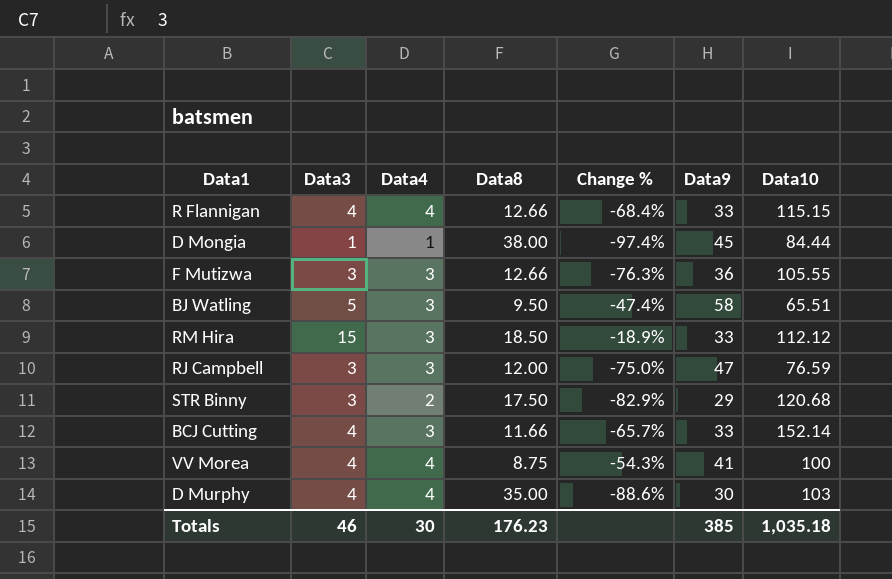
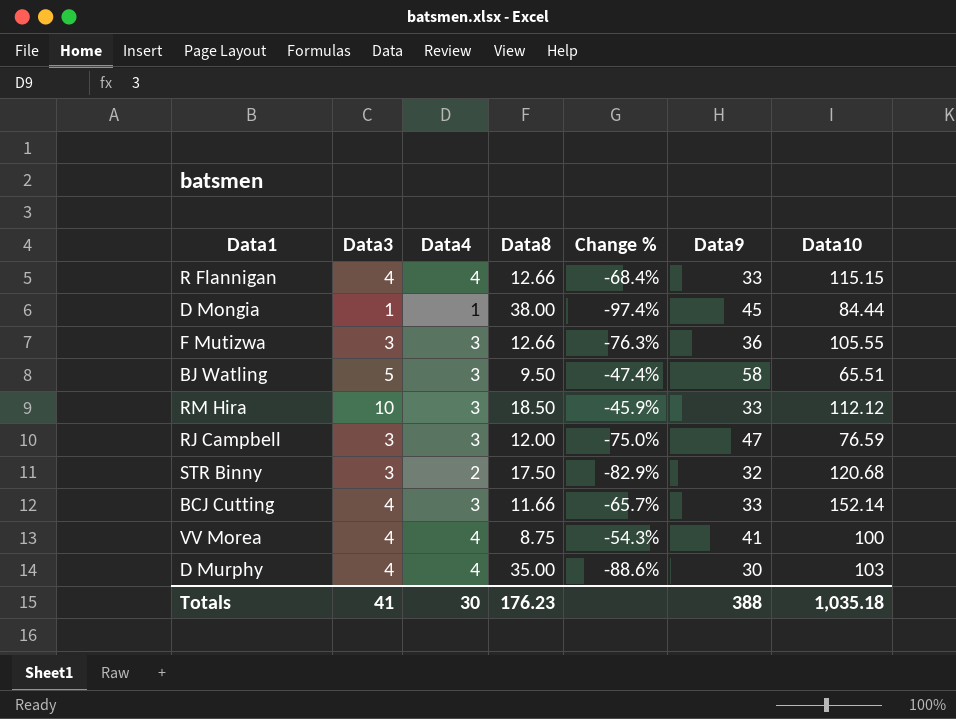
RM Hira | Data3: 15 -> 10
RM Hira | Change %: -18.9% -> -45.9%
STR Binny | Data9: 29 -> 32
Totals | Data3: 46 -> 41
Totals | Data9: 385 -> 388

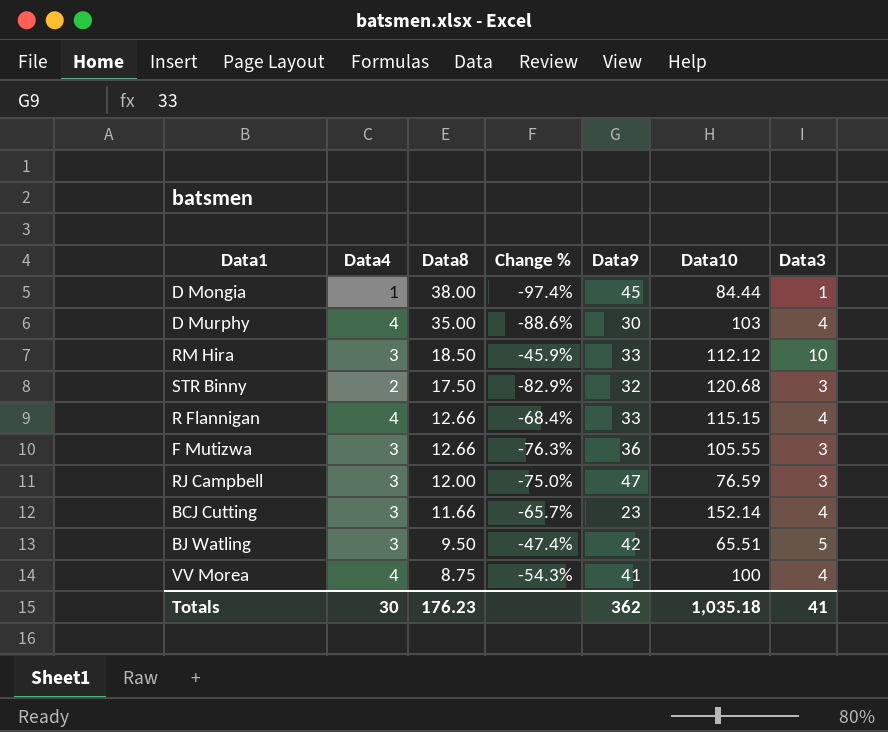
row order: none -> Data8 descending
column Data3 | position: 2 -> 7
BCJ Cutting | Data9: 33 -> 23
BJ Watling | Data9: 58 -> 42
Totals | Data9: 388 -> 362

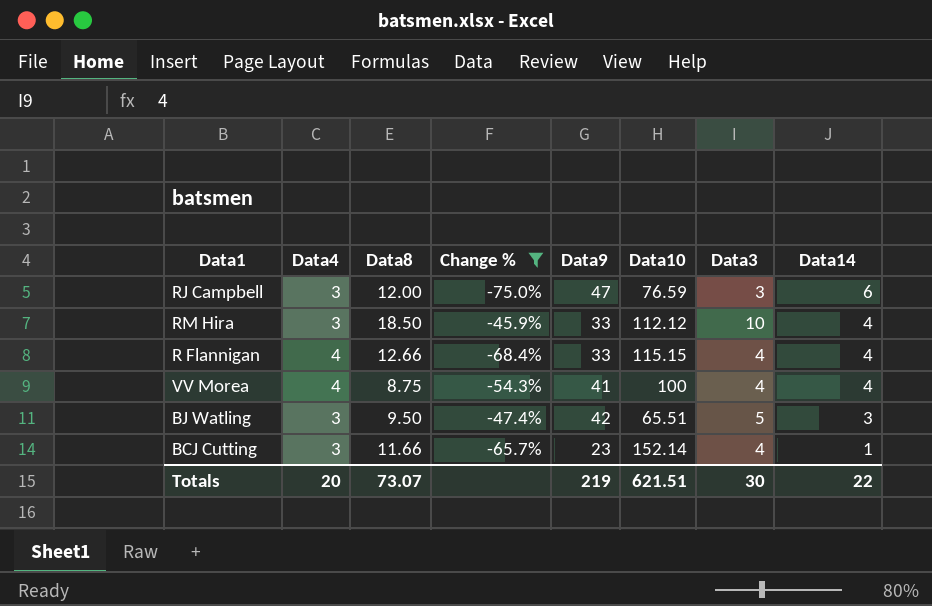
filter: none -> Change % >= -75.0%
row order: Data8 descending -> Data14 descending
column Data14 | position: none -> 8
Totals | Data4: 30 -> 20
Totals | Data8: 176.23 -> 73.07
Totals | Data9: 362 -> 219
Totals | Data10: 1,035.18 -> 621.51
Totals | Data3: 41 -> 30

